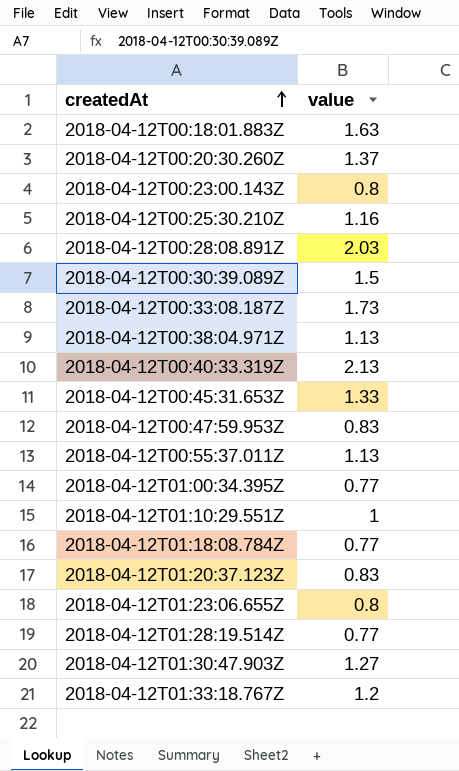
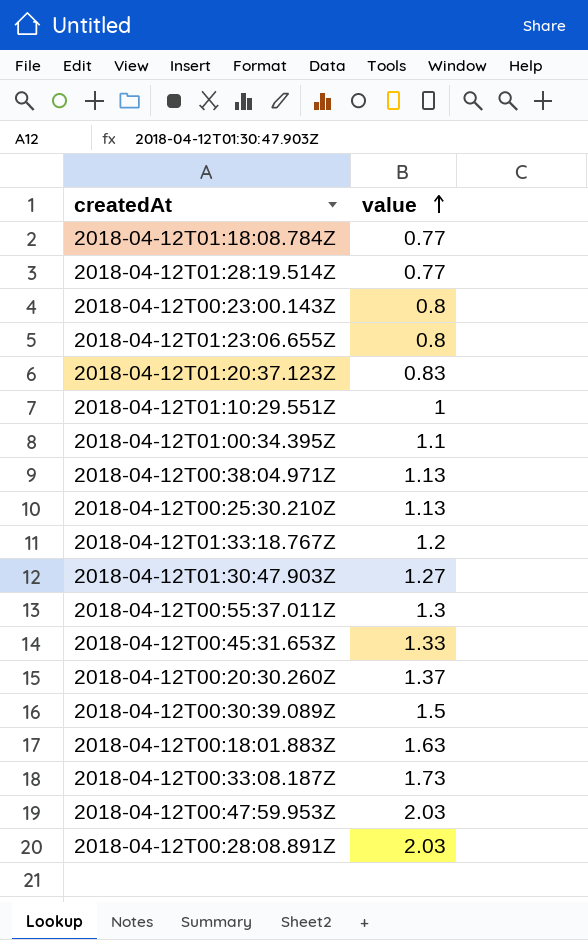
row order: createdAt ascending -> value ascending
row 2018-04-12T00:40:33.319Z: 2.13 -> none
2018-04-12T01:00:34.395Z | value: 0.77 -> 1.1
2018-04-12T00:25:30.210Z | value: 1.16 -> 1.13
2018-04-12T00:55:37.011Z | value: 1.13 -> 1.3
2018-04-12T00:47:59.953Z | value: 0.83 -> 2.03

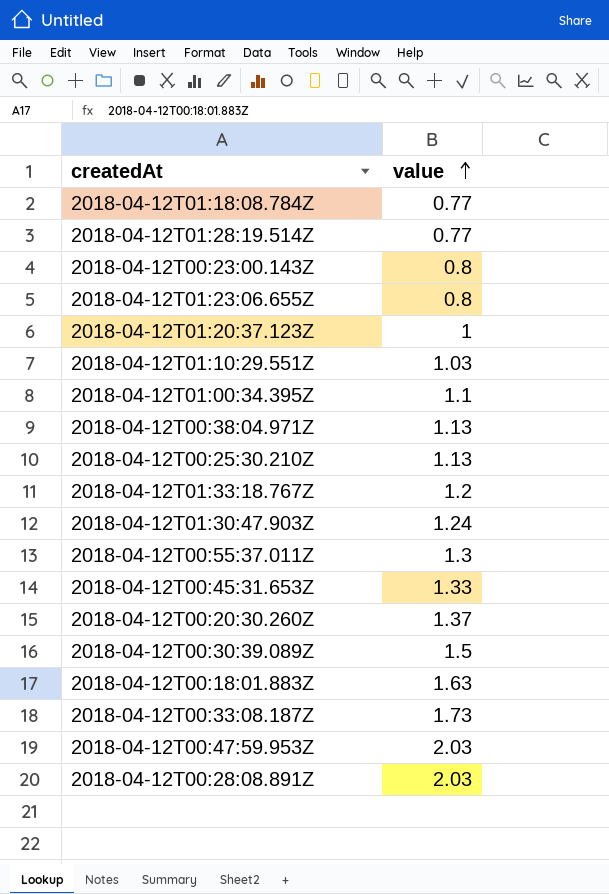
2018-04-12T01:20:37.123Z | value: 0.83 -> 1
2018-04-12T01:10:29.551Z | value: 1 -> 1.03
2018-04-12T01:30:47.903Z | value: 1.27 -> 1.24

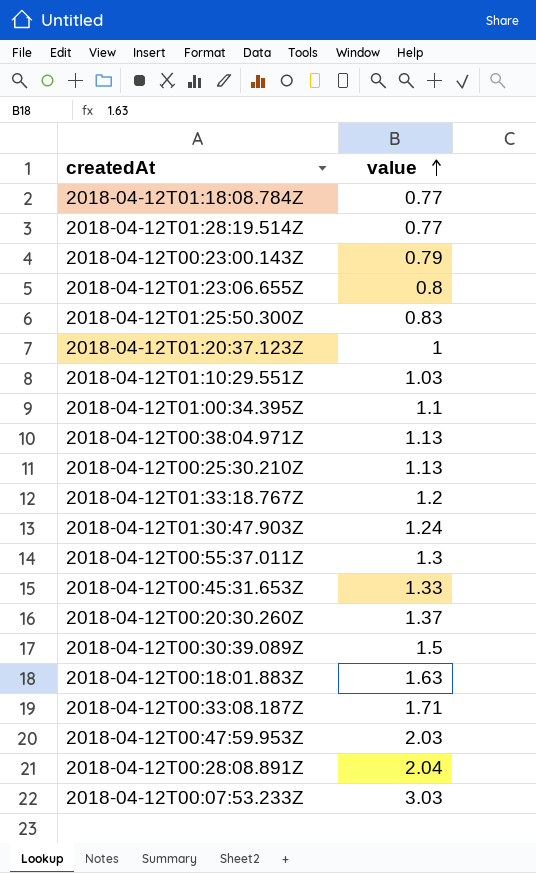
2018-04-12T00:23:00.143Z | value: 0.8 -> 0.79
row 2018-04-12T01:25:50.300Z: none -> 0.83
2018-04-12T00:33:08.187Z | value: 1.73 -> 1.71
2018-04-12T00:28:08.891Z | value: 2.03 -> 2.04
row 2018-04-12T00:07:53.233Z: none -> 3.03

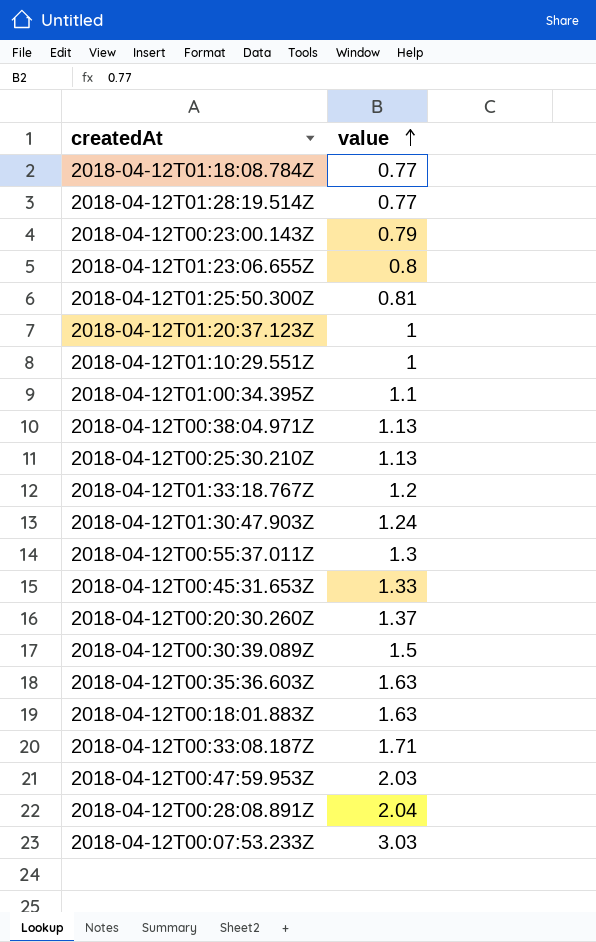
2018-04-12T01:25:50.300Z | value: 0.83 -> 0.81
2018-04-12T01:10:29.551Z | value: 1.03 -> 1
row 2018-04-12T00:35:36.603Z: none -> 1.63

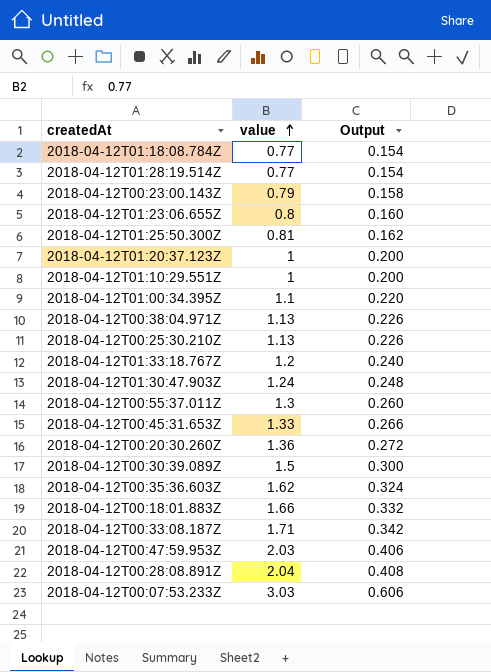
column Output | formula: none -> [value] * 0.2
2018-04-12T00:20:30.260Z | value: 1.37 -> 1.36
2018-04-12T00:35:36.603Z | value: 1.63 -> 1.62
2018-04-12T00:18:01.883Z | value: 1.63 -> 1.66

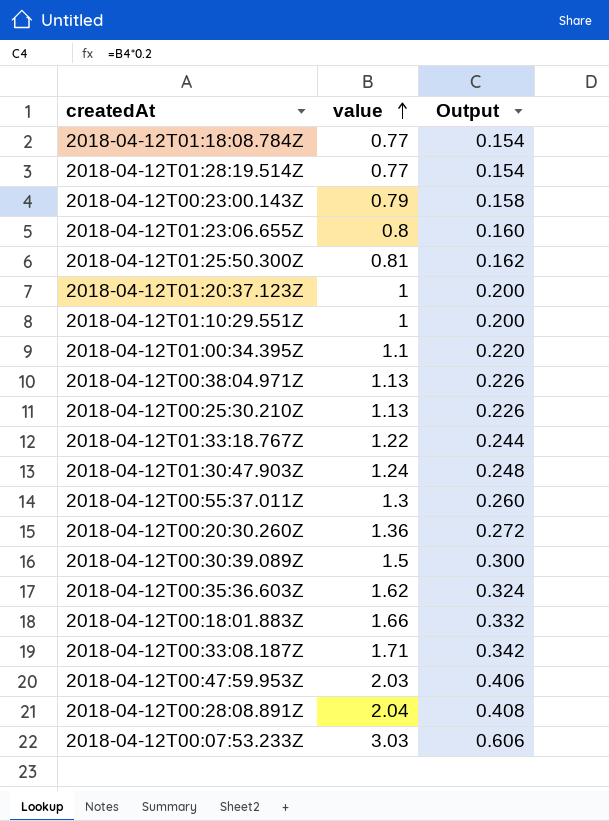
row 2018-04-12T00:45:31.653Z: 1.33 | 0.266 -> none
2018-04-12T01:33:18.767Z | value: 1.2 -> 1.22
2018-04-12T01:33:18.767Z | Output: 0.240 -> 0.244

